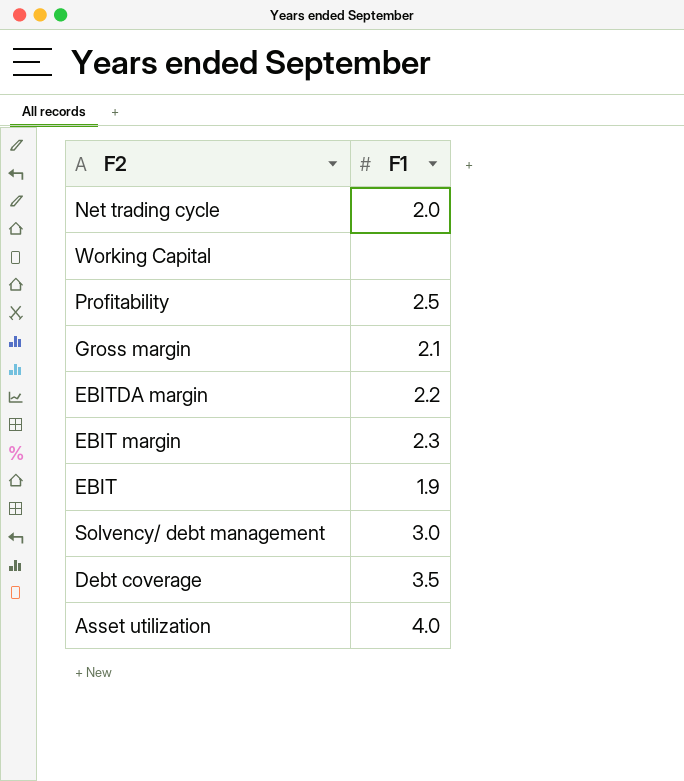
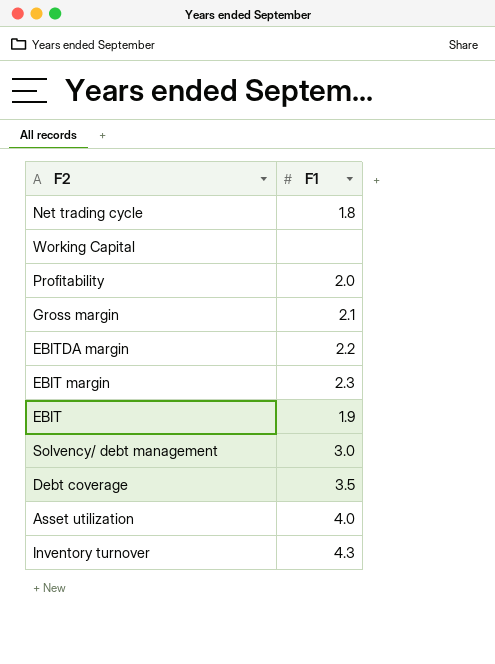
Net trading cycle | F1: 2.0 -> 1.8
Profitability | F1: 2.5 -> 2.0
row Inventory turnover: none -> 4.3

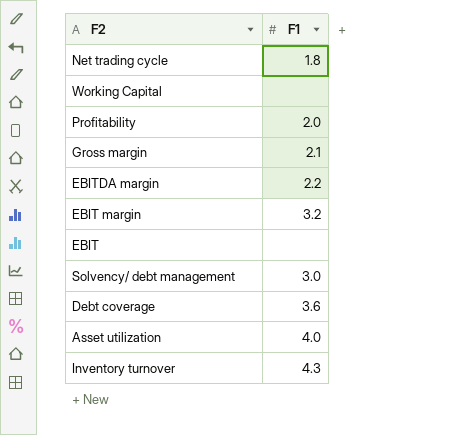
EBIT margin | F1: 2.3 -> 3.2
EBIT | F1: 1.9 -> none
Debt coverage | F1: 3.5 -> 3.6

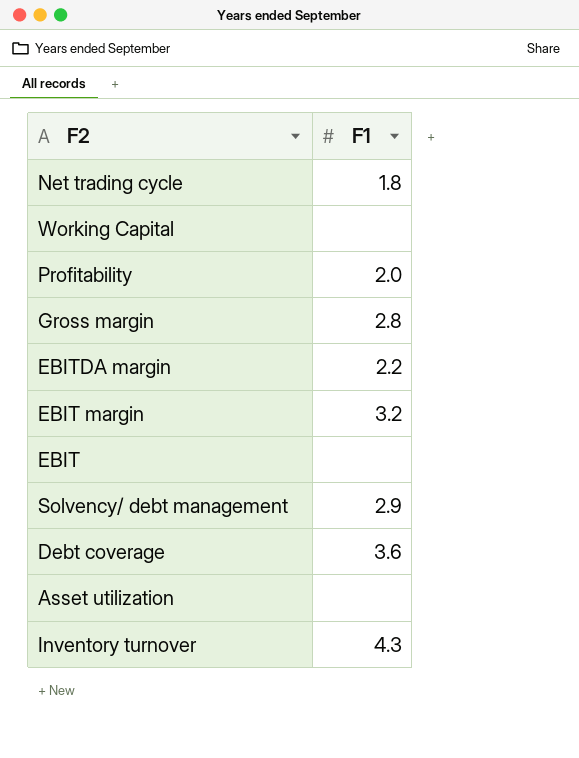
Gross margin | F1: 2.1 -> 2.8
Solvency/ debt management | F1: 3.0 -> 2.9
Asset utilization | F1: 4.0 -> none

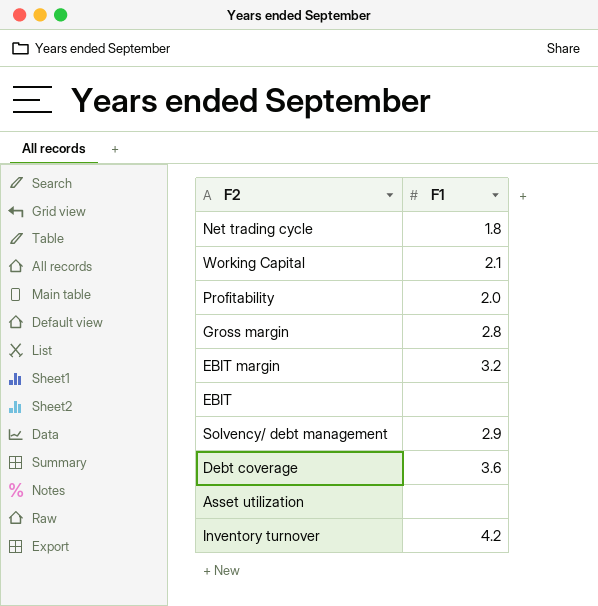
row EBITDA margin: 2.2 -> none
Working Capital | F1: none -> 2.1
Inventory turnover | F1: 4.3 -> 4.2

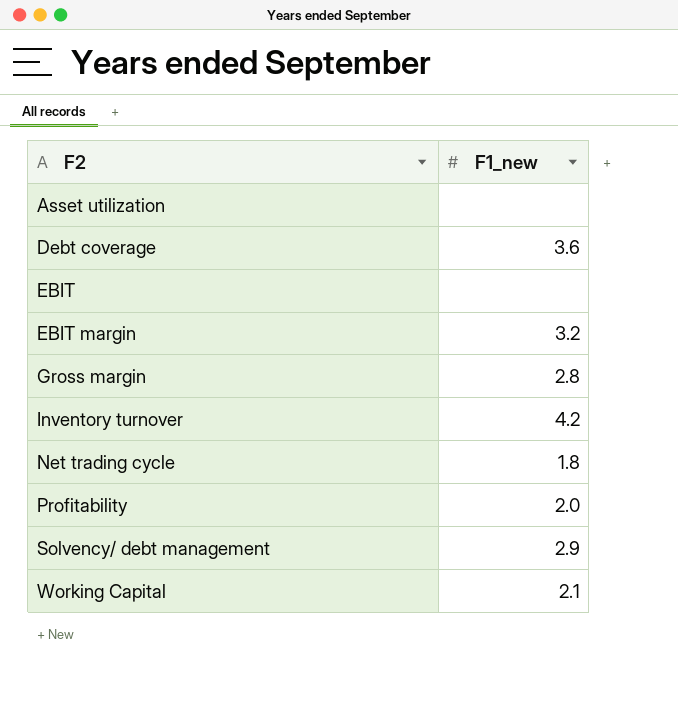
row order: none -> F2 ascending
column name: F1 -> F1_new

